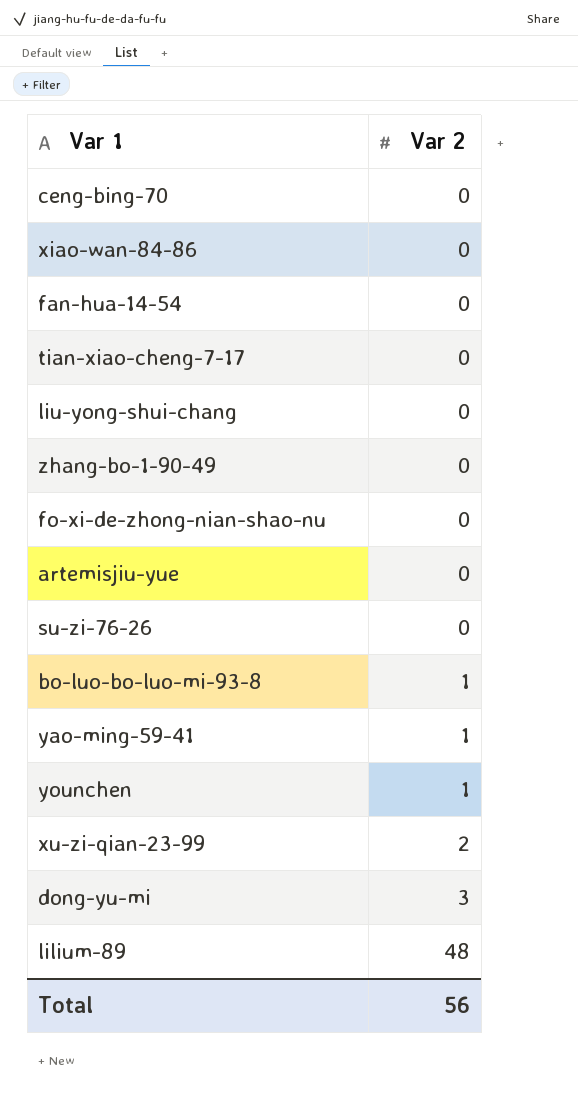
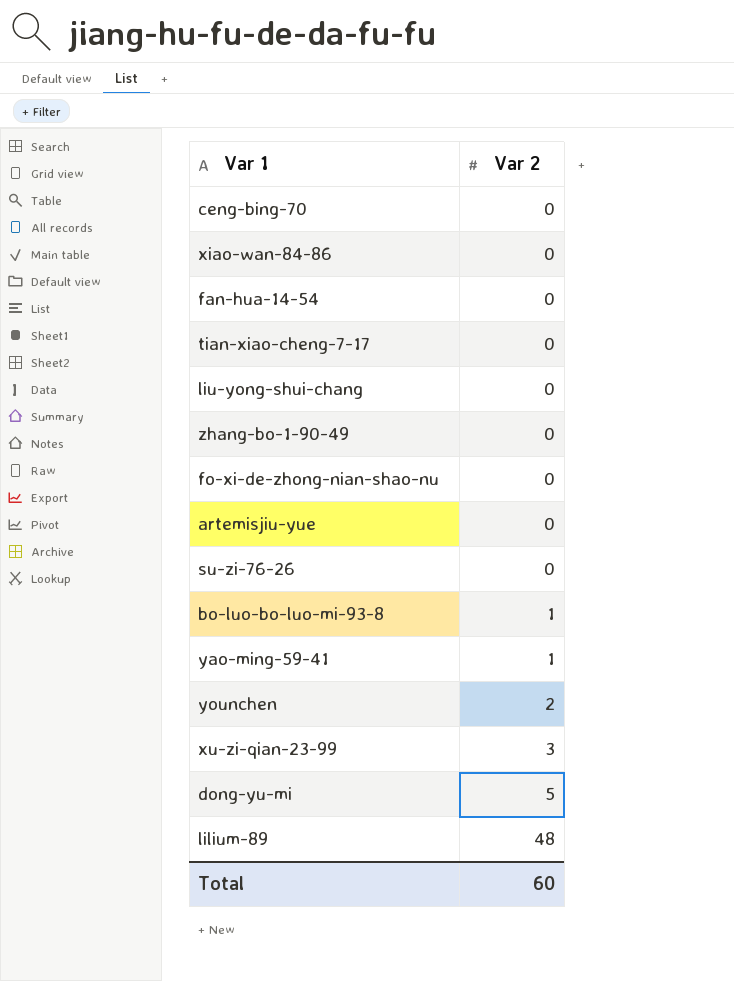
younchen | Var 2: 1 -> 2
xu-zi-qian-23-99 | Var 2: 2 -> 3
dong-yu-mi | Var 2: 3 -> 5
Total | Var 2: 56 -> 60

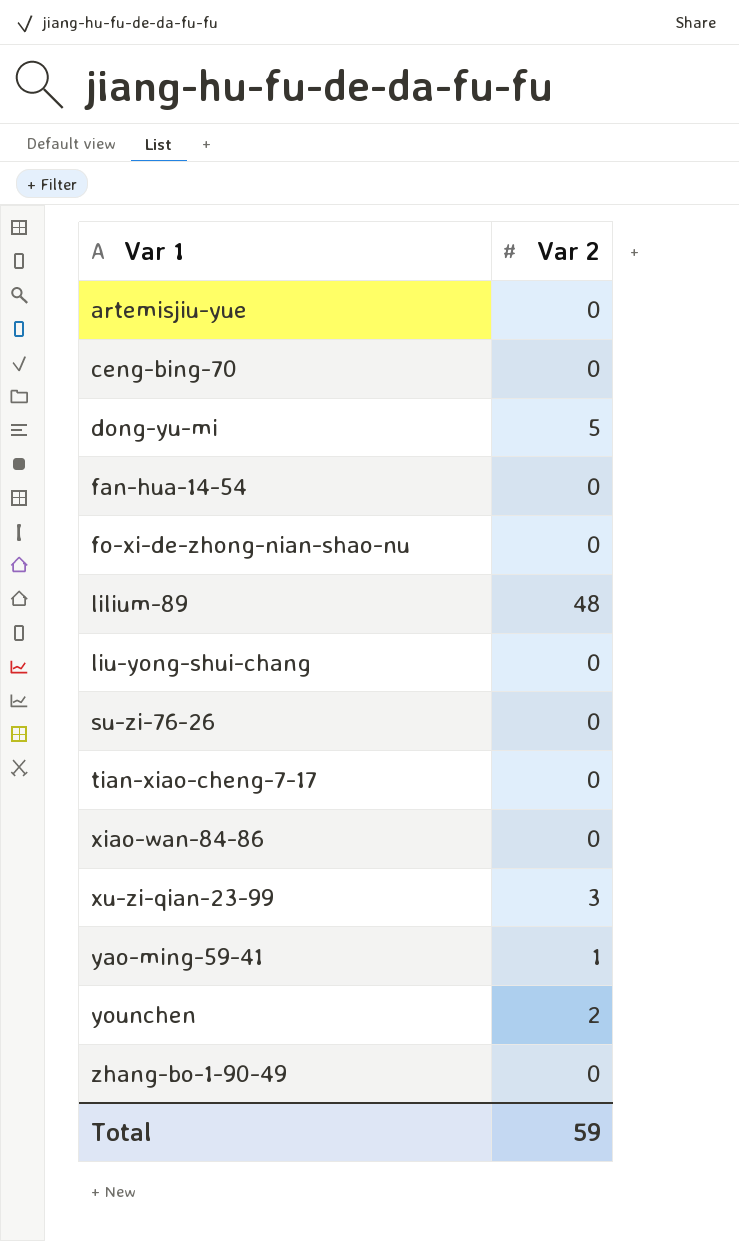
row order: Var 2 ascending -> Var 1 ascending
row bo-luo-bo-luo-mi-93-8: 1 -> none
Total | Var 2: 60 -> 59

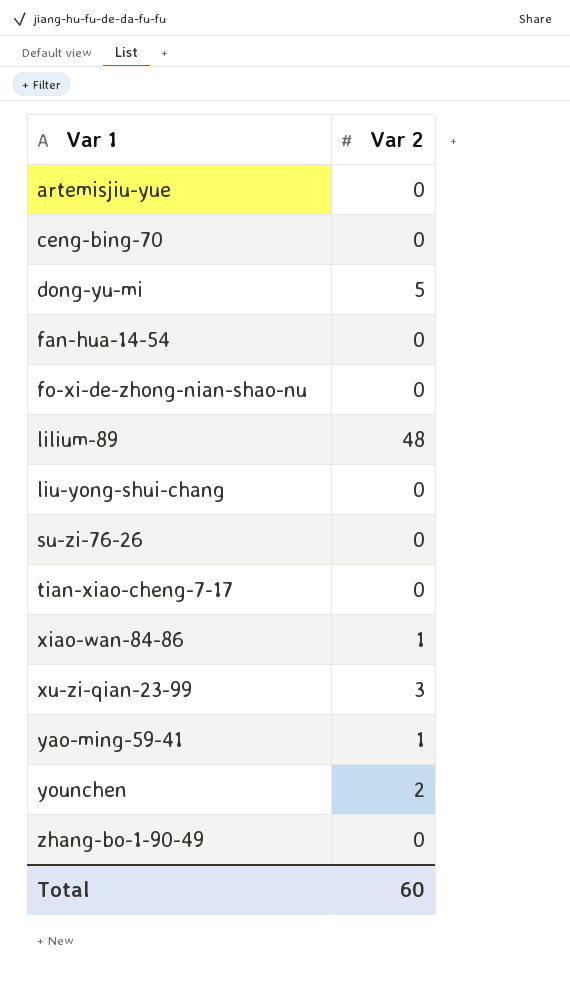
xiao-wan-84-86 | Var 2: 0 -> 1
Total | Var 2: 59 -> 60

